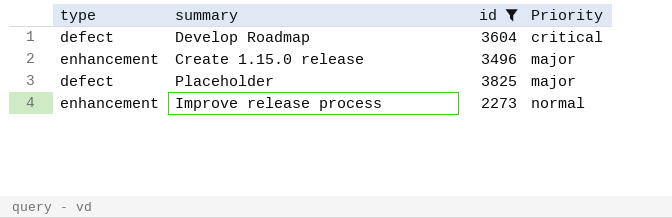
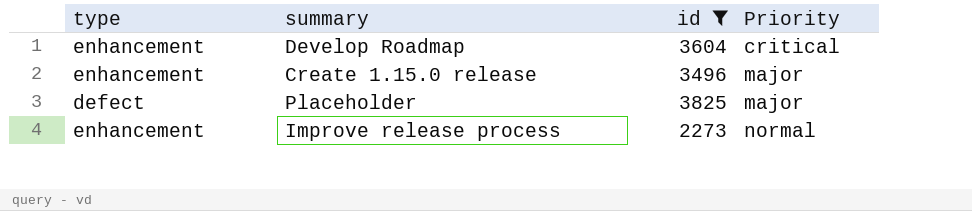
Develop Roadmap | type: defect -> enhancement

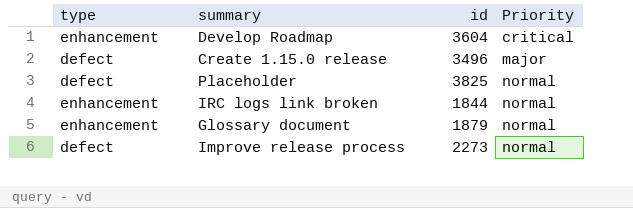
filter: id >= 2273 -> none
Create 1.15.0 release | type: enhancement -> defect
Placeholder | Priority: major -> normal
Improve release process | type: enhancement -> defect

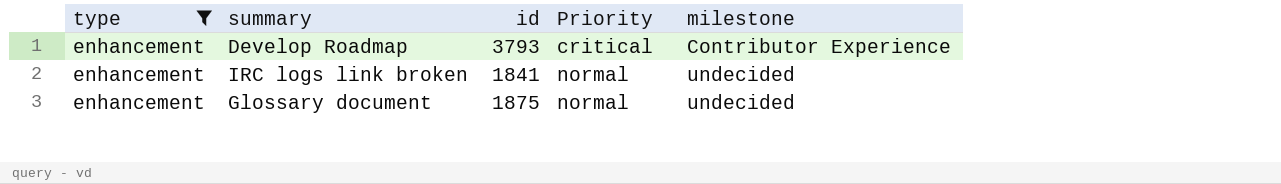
filter: none -> type = enhancement
column milestone | position: none -> 5
Develop Roadmap | id: 3604 -> 3793
IRC logs link broken | id: 1844 -> 1841
Glossary document | id: 1879 -> 1875

